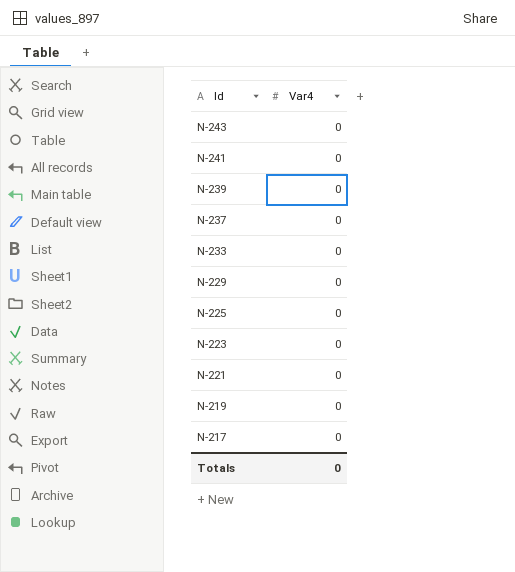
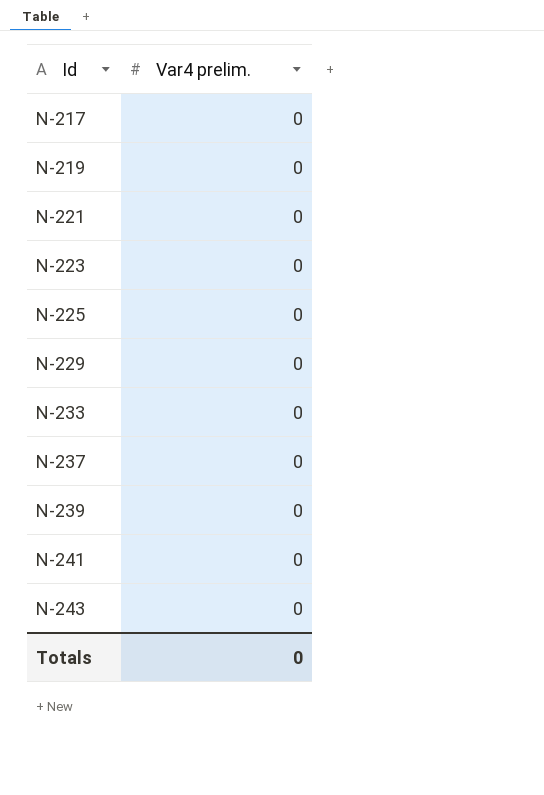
row order: Id descending -> Id ascending
column name: Var4 -> Var4 prelim.

